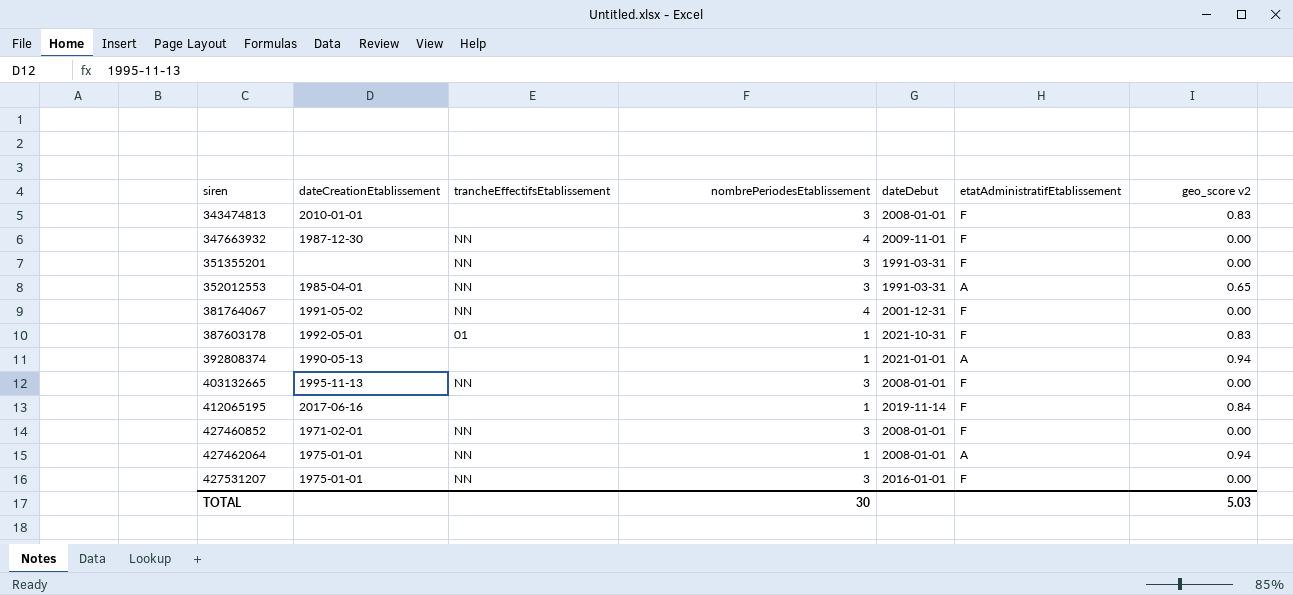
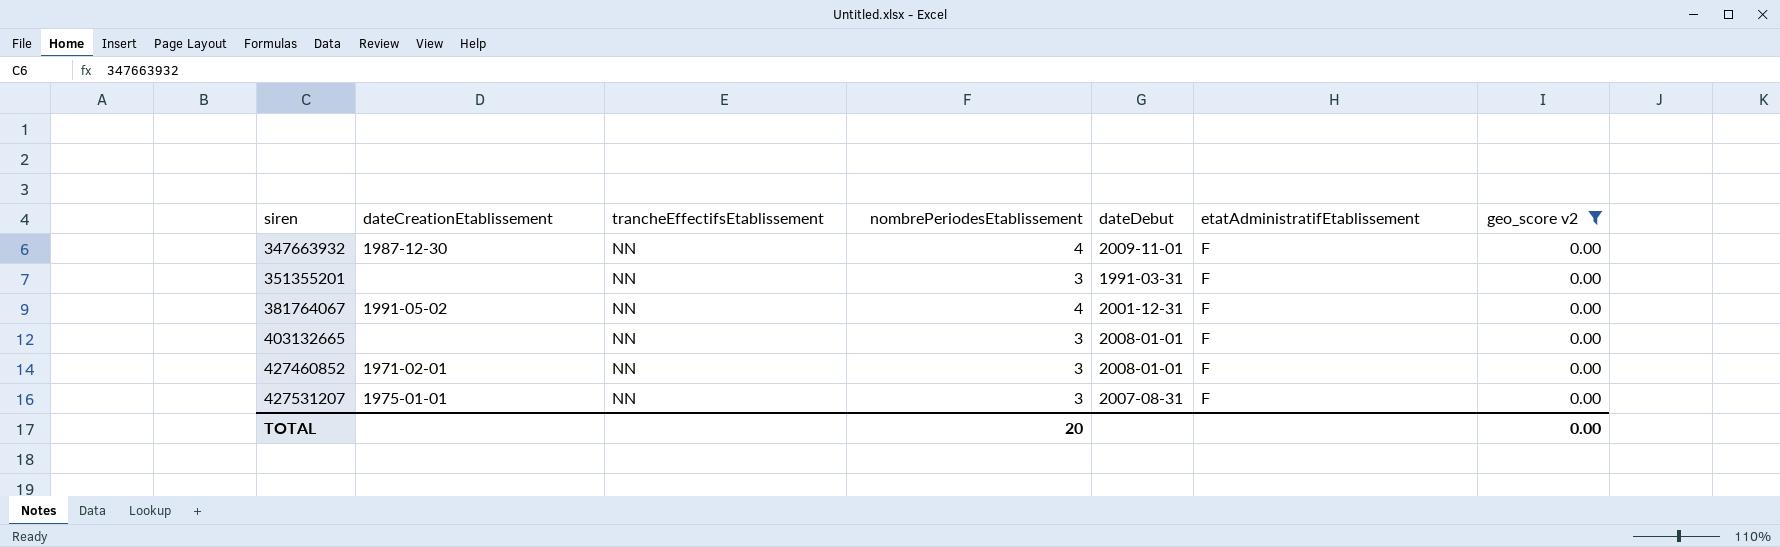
filter: none -> geo_score v2 = 0.00
403132665 | dateCreationEtablissement: 1995-11-13 -> none
427531207 | dateDebut: 2016-01-01 -> 2007-08-31
TOTAL | nombrePeriodesEtablissement: 30 -> 20
TOTAL | geo_score v2: 5.03 -> 0.00

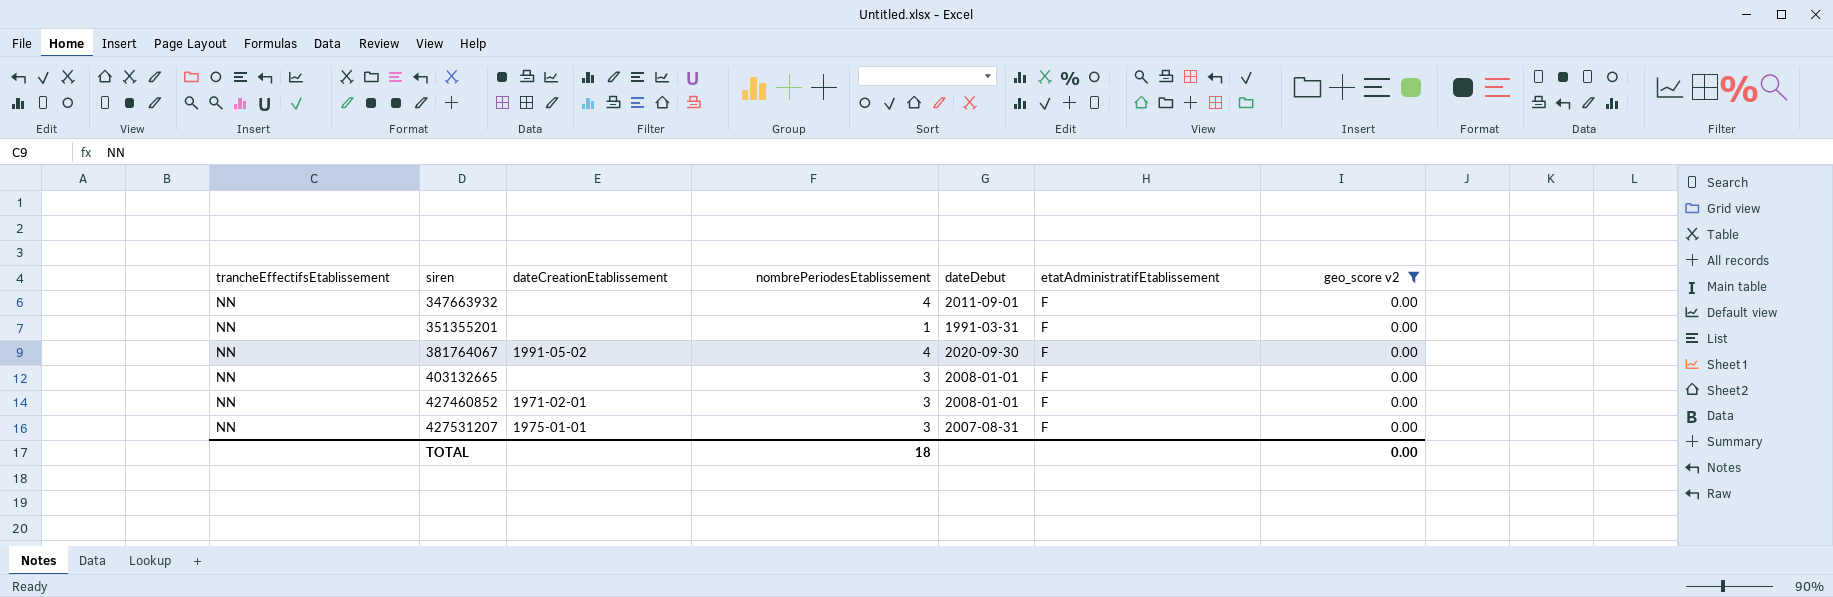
column trancheEffectifsEtablissement | position: 3 -> 1
347663932 | dateCreationEtablissement: 1987-12-30 -> none
347663932 | dateDebut: 2009-11-01 -> 2011-09-01
351355201 | nombrePeriodesEtablissement: 3 -> 1
381764067 | dateDebut: 2001-12-31 -> 2020-09-30
TOTAL | nombrePeriodesEtablissement: 20 -> 18

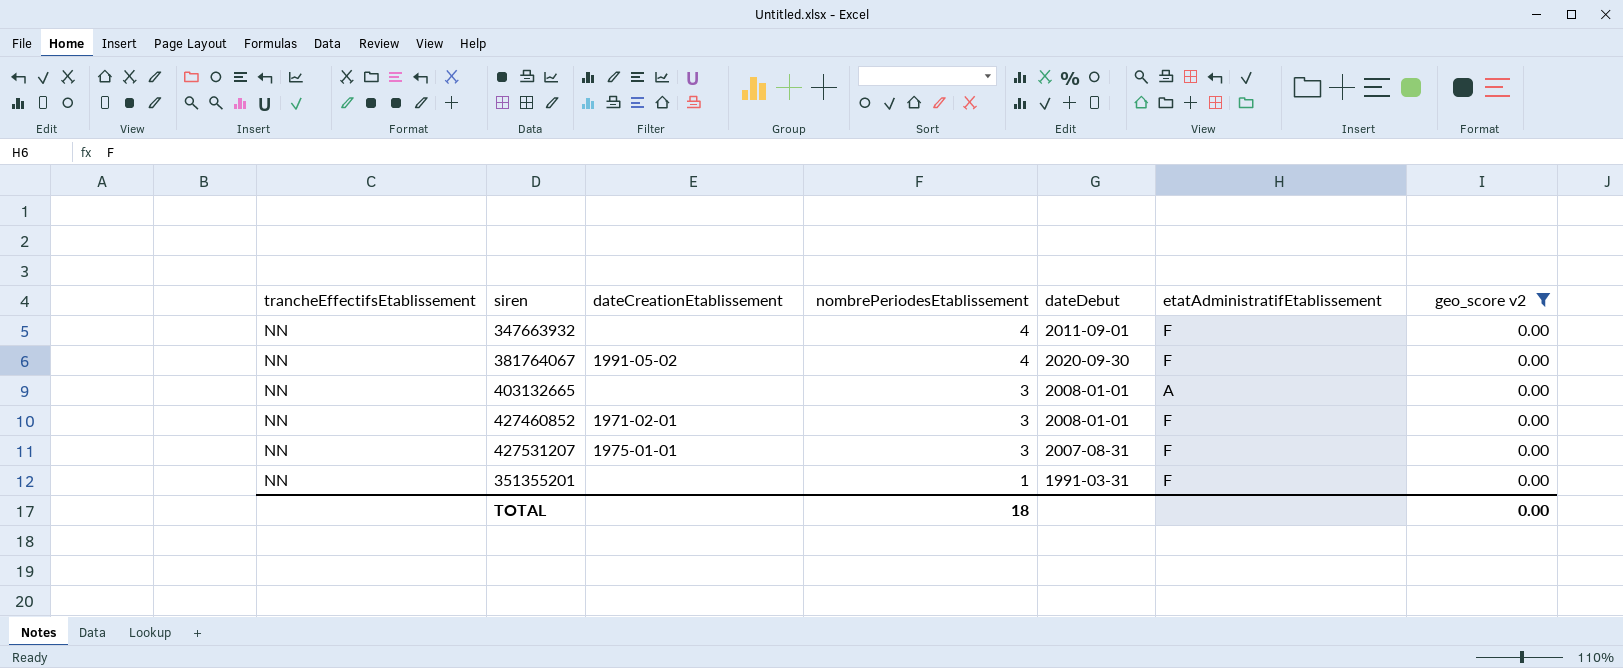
row order: siren ascending -> nombrePeriodesEtablissement descending
403132665 | etatAdministratifEtablissement: F -> A

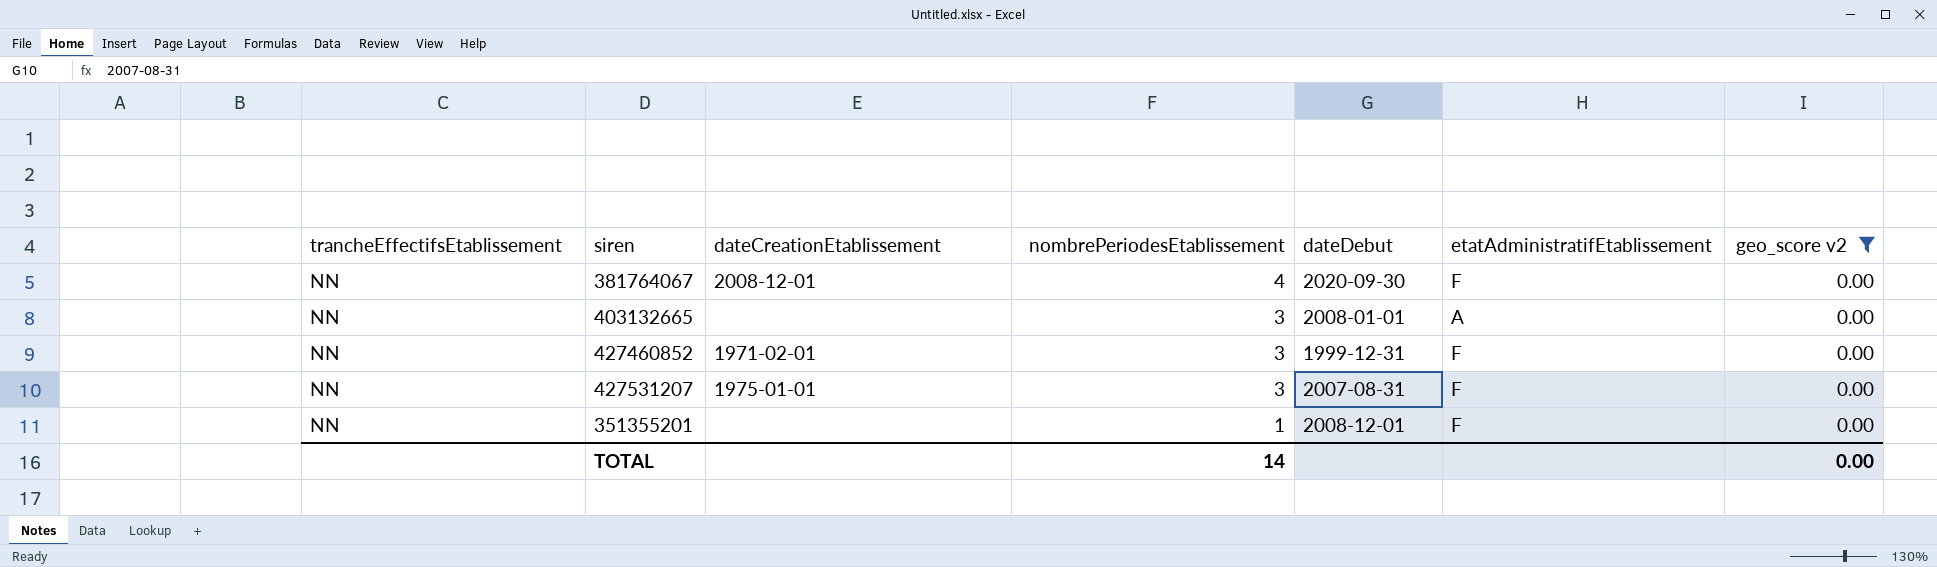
row 347663932: NN | none | 4 | 2011-09-01 | F | 0.00 -> none
381764067 | dateCreationEtablissement: 1991-05-02 -> 2008-12-01
427460852 | dateDebut: 2008-01-01 -> 1999-12-31
351355201 | dateDebut: 1991-03-31 -> 2008-12-01
TOTAL | nombrePeriodesEtablissement: 18 -> 14

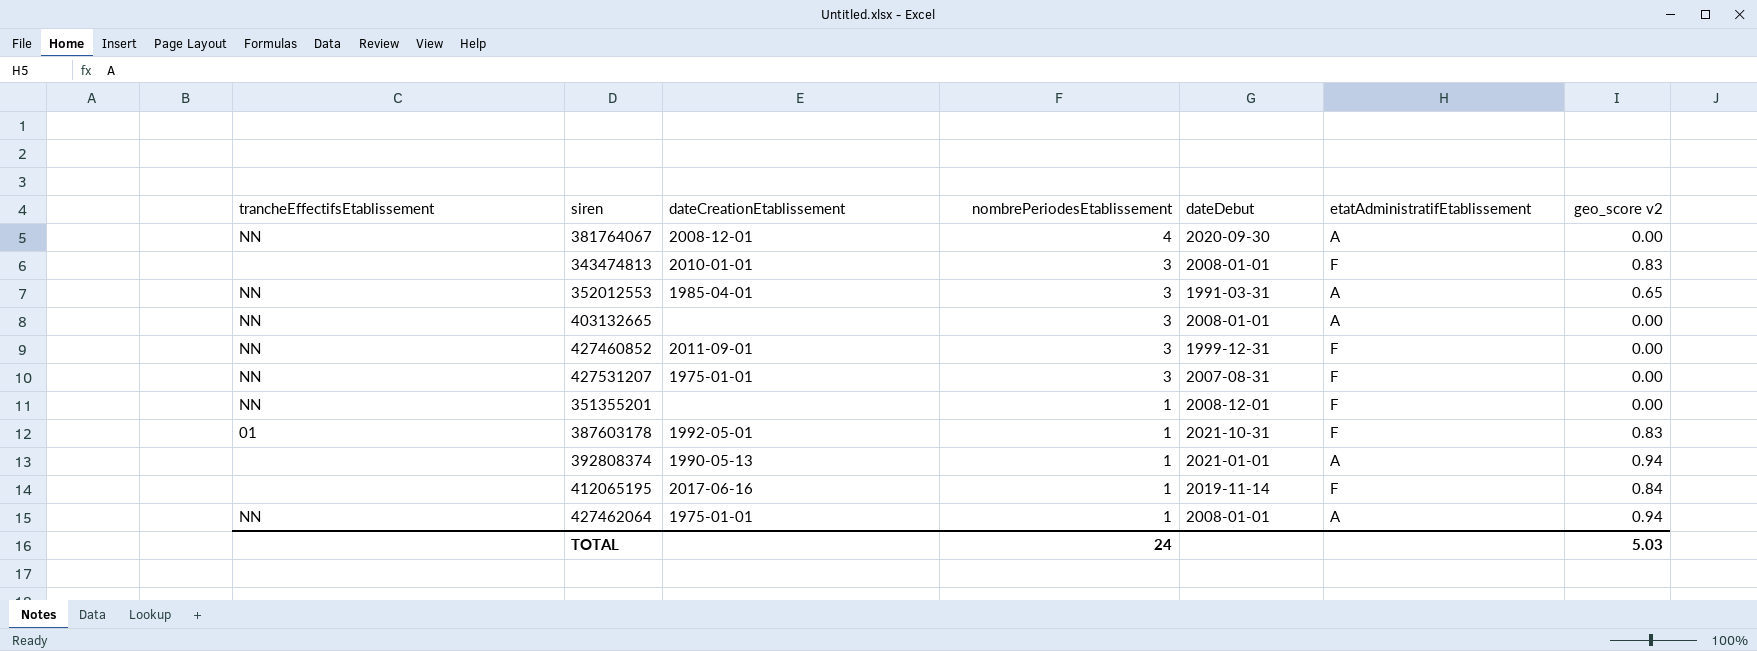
filter: geo_score v2 = 0.00 -> none
381764067 | etatAdministratifEtablissement: F -> A
427460852 | dateCreationEtablissement: 1971-02-01 -> 2011-09-01
TOTAL | nombrePeriodesEtablissement: 14 -> 24
TOTAL | geo_score v2: 0.00 -> 5.03

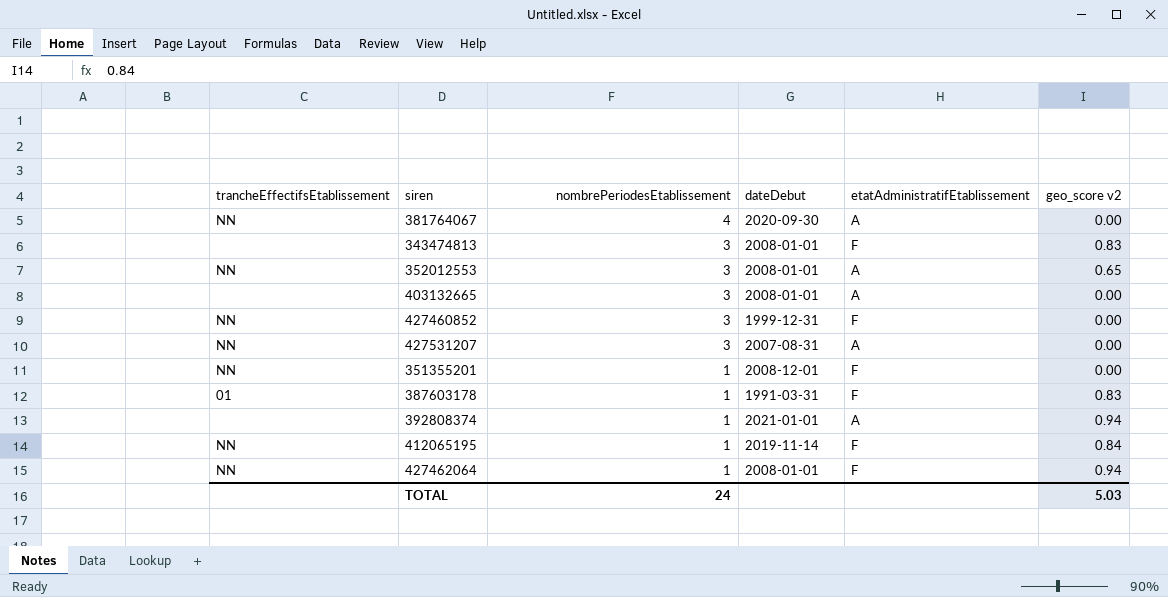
column dateCreationEtablissement | position: 3 -> none
352012553 | dateDebut: 1991-03-31 -> 2008-01-01
403132665 | trancheEffectifsEtablissement: NN -> none
427531207 | etatAdministratifEtablissement: F -> A
387603178 | dateDebut: 2021-10-31 -> 1991-03-31
412065195 | trancheEffectifsEtablissement: none -> NN
427462064 | etatAdministratifEtablissement: A -> F

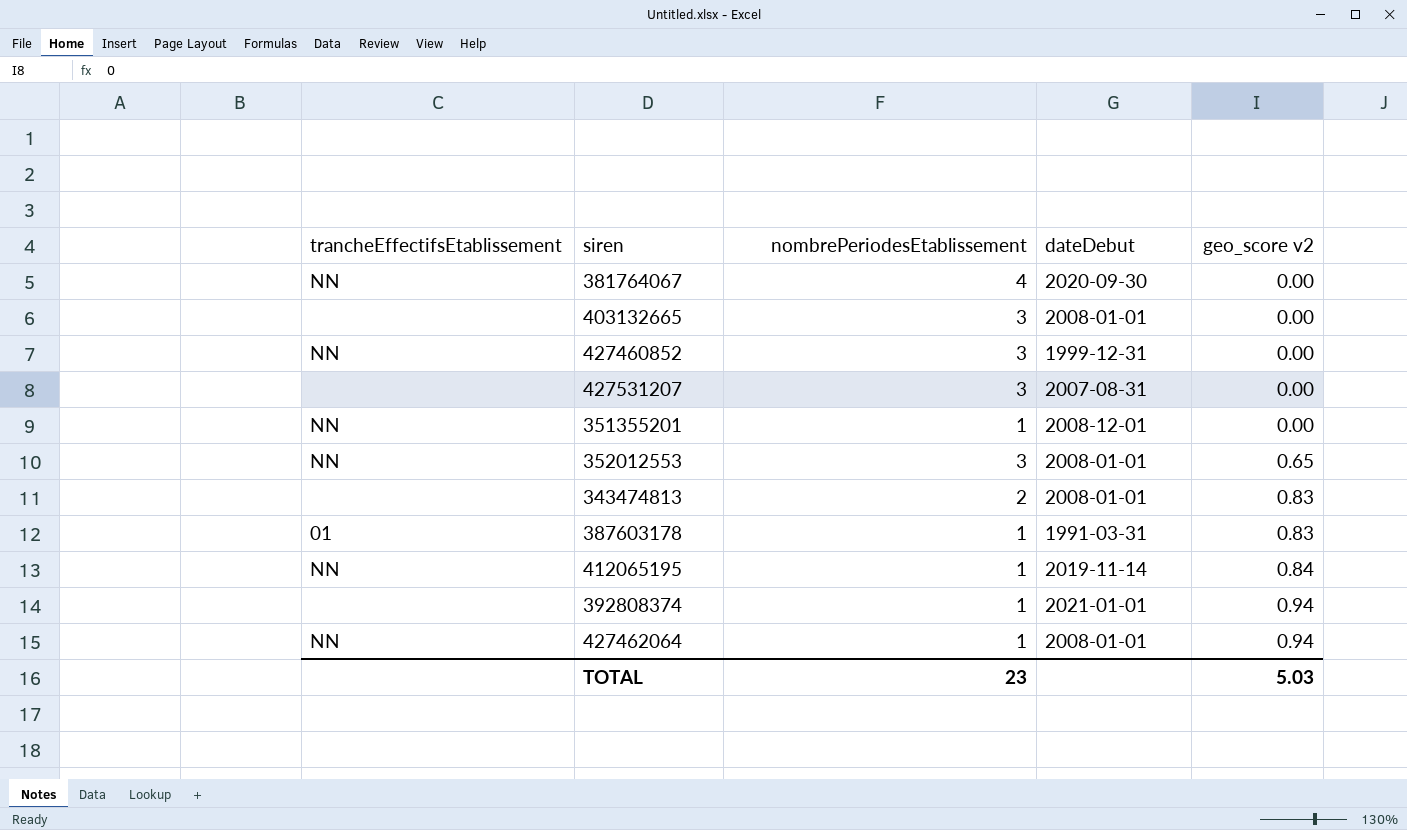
row order: nombrePeriodesEtablissement descending -> geo_score v2 ascending
column etatAdministratifEtablissement | position: 5 -> none
427531207 | trancheEffectifsEtablissement: NN -> none
343474813 | nombrePeriodesEtablissement: 3 -> 2
TOTAL | nombrePeriodesEtablissement: 24 -> 23

